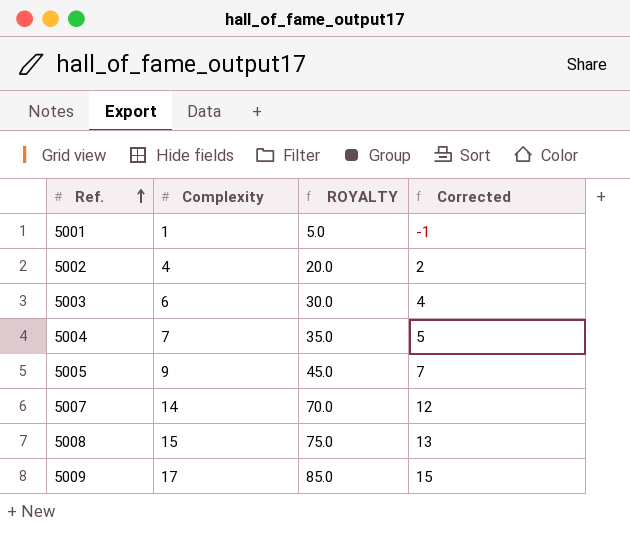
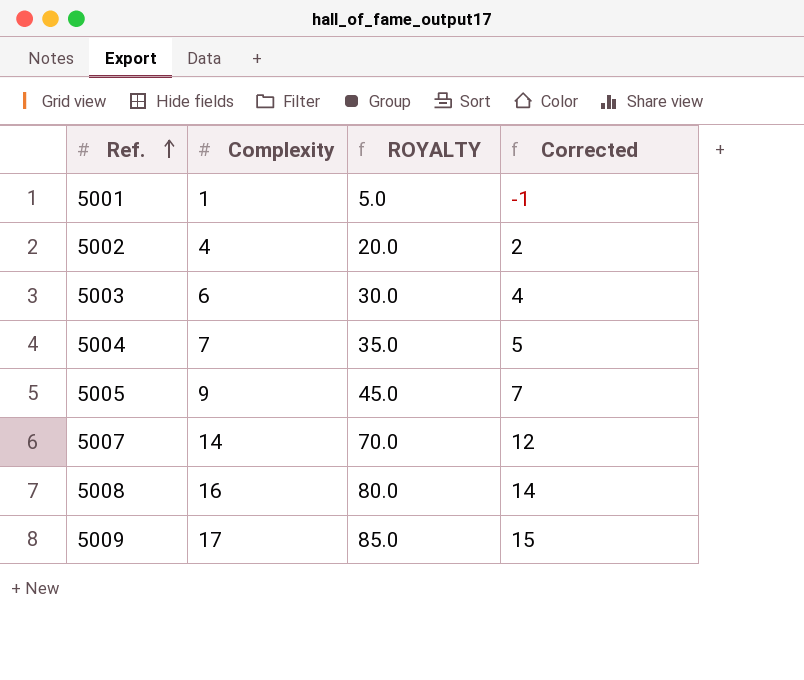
5008 | Complexity: 15 -> 16
5008 | ROYALTY: 75.0 -> 80.0
5008 | Corrected: 13 -> 14

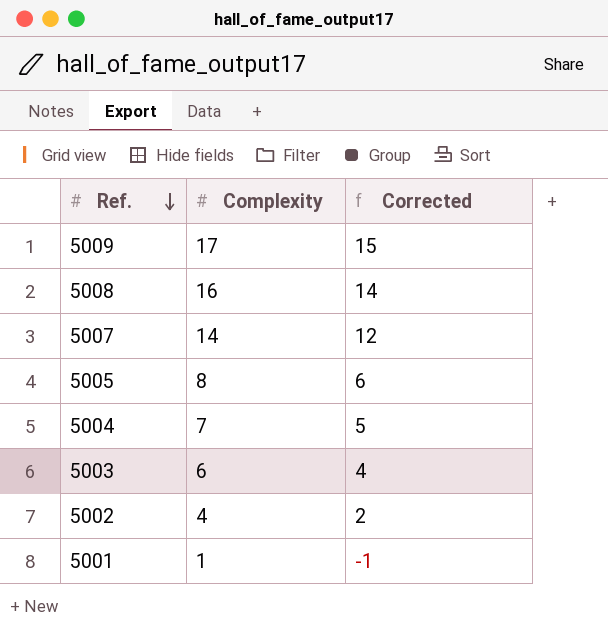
row order: Ref. ascending -> Ref. descending
column ROYALTY | formula: [Complexity] * 5 -> none
5005 | Complexity: 9 -> 8
5005 | Corrected: 7 -> 6

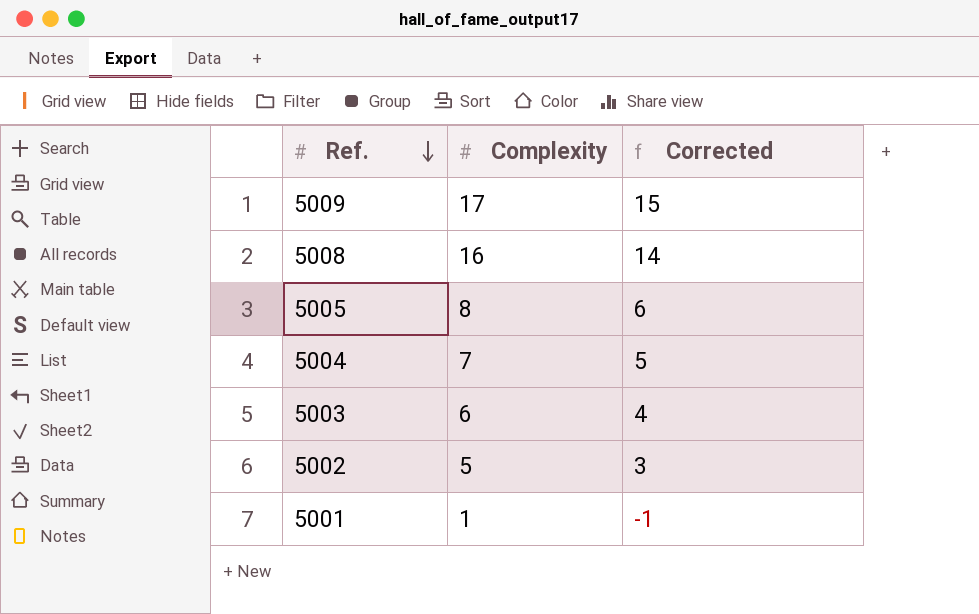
row 5007: 14 | 12 -> none
5002 | Complexity: 4 -> 5
5002 | Corrected: 2 -> 3

